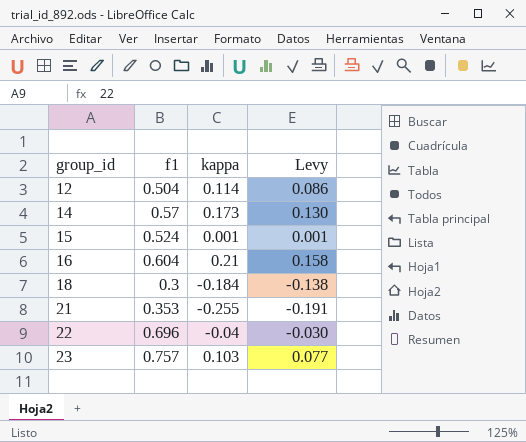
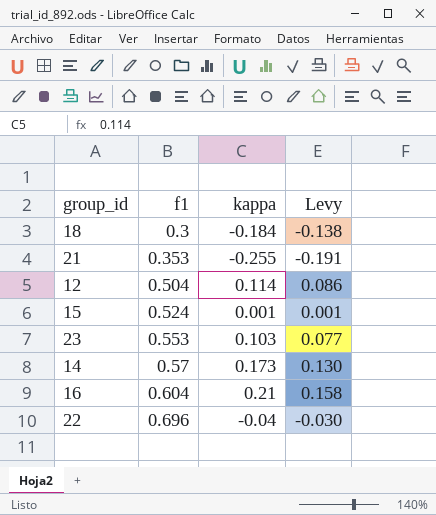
row order: group_id ascending -> f1 ascending
23 | f1: 0.757 -> 0.553

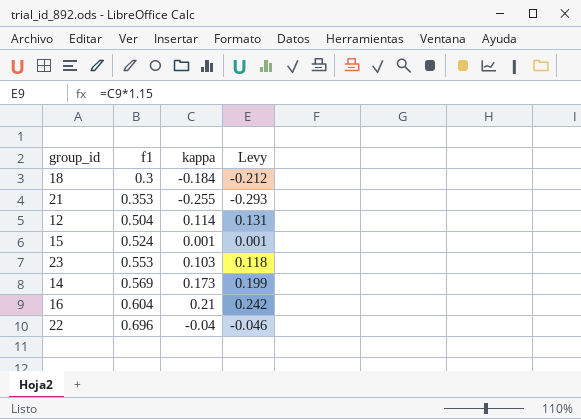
column Levy | formula: [kappa] * 0.75 -> [kappa] * 1.15
14 | f1: 0.57 -> 0.569

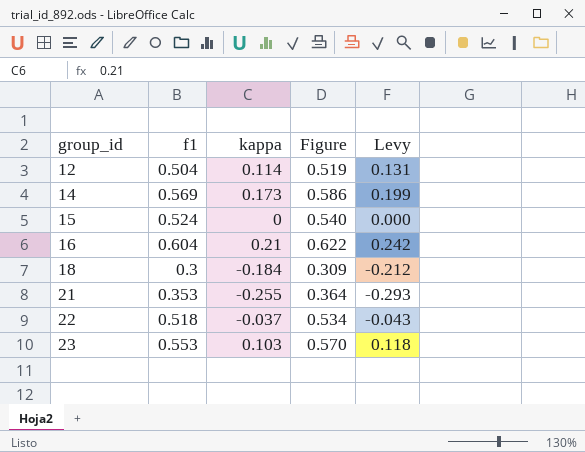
row order: f1 ascending -> group_id ascending
column Figure | formula: none -> [f1] * 1.03
15 | kappa: 0.001 -> 0
15 | Levy: 0.001 -> 0.000
22 | f1: 0.696 -> 0.518
22 | kappa: -0.04 -> -0.037
22 | Levy: -0.046 -> -0.043

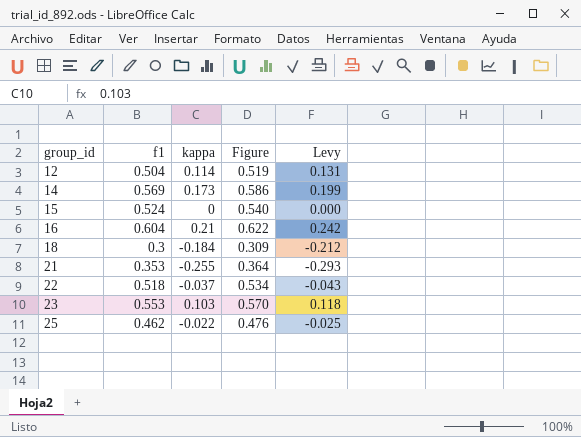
row 25: none -> 0.462 | -0.022 | 0.476 | -0.025

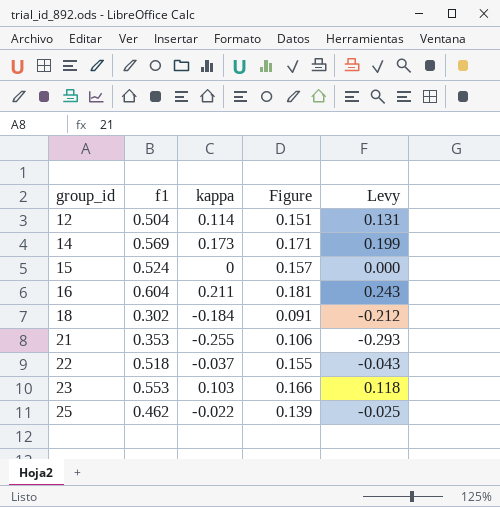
column Figure | formula: [f1] * 1.03 -> [f1] * 0.3
16 | kappa: 0.21 -> 0.211
16 | Levy: 0.242 -> 0.243
18 | f1: 0.3 -> 0.302

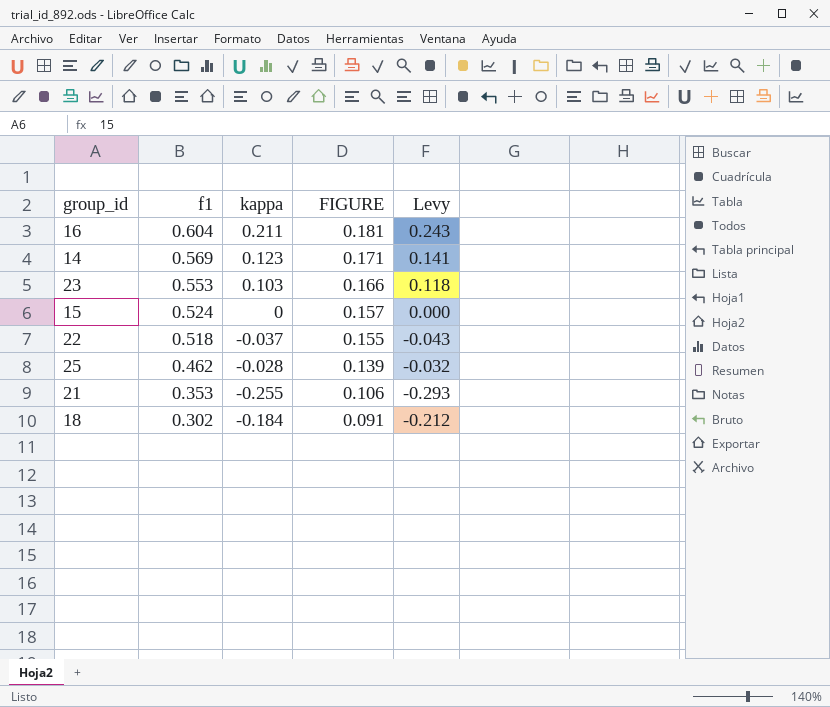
row order: group_id ascending -> f1 descending
column name: Figure -> FIGURE
row 12: 0.504 | 0.114 | 0.151 | 0.131 -> none
14 | kappa: 0.173 -> 0.123
14 | Levy: 0.199 -> 0.141
25 | kappa: -0.022 -> -0.028
25 | Levy: -0.025 -> -0.032

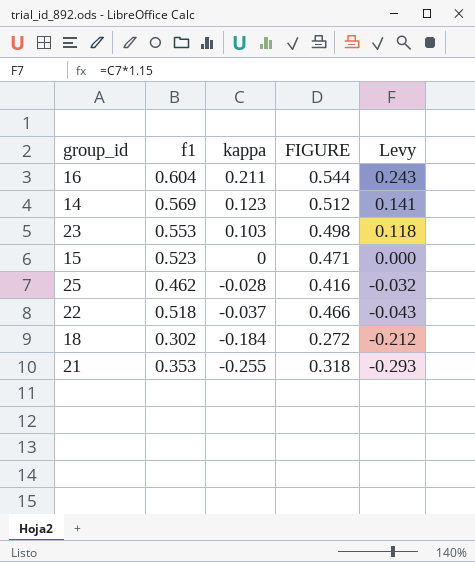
row order: f1 descending -> kappa descending
column FIGURE | formula: [f1] * 0.3 -> [f1] * 0.9
15 | f1: 0.524 -> 0.523

